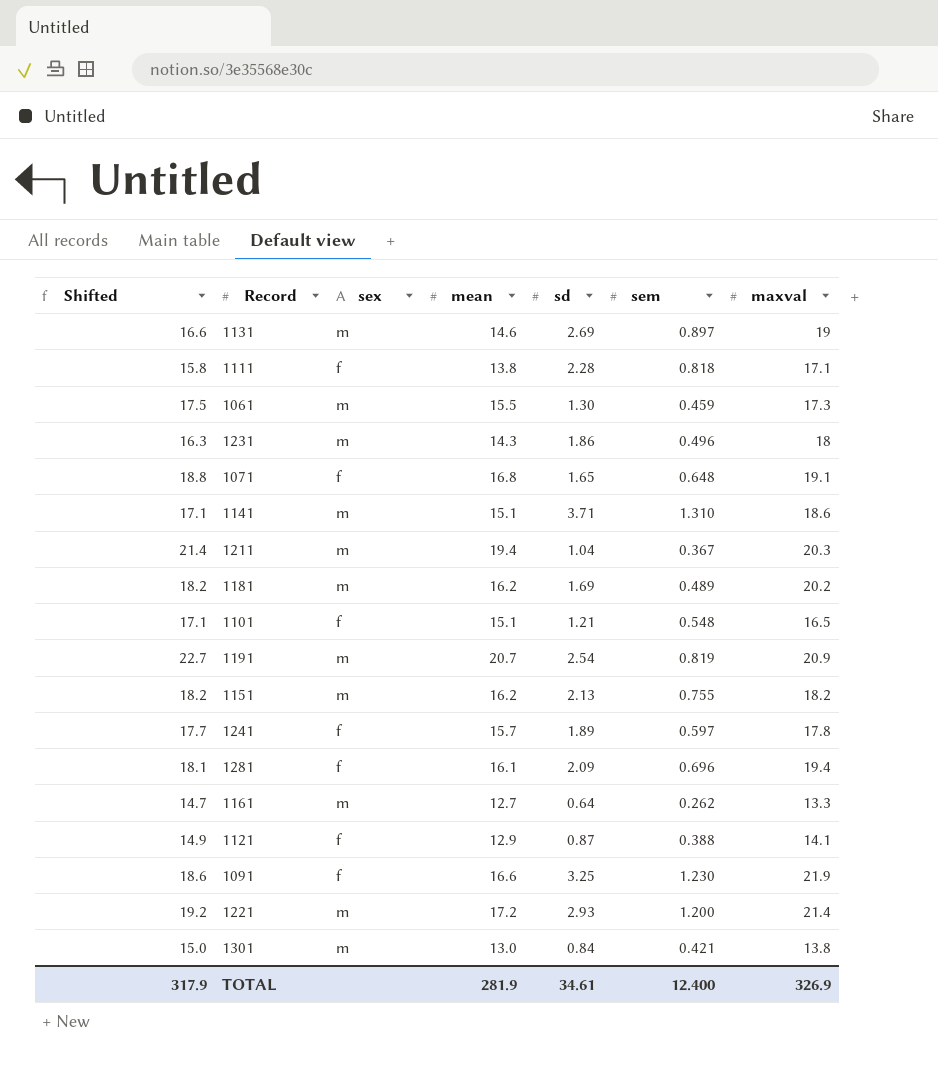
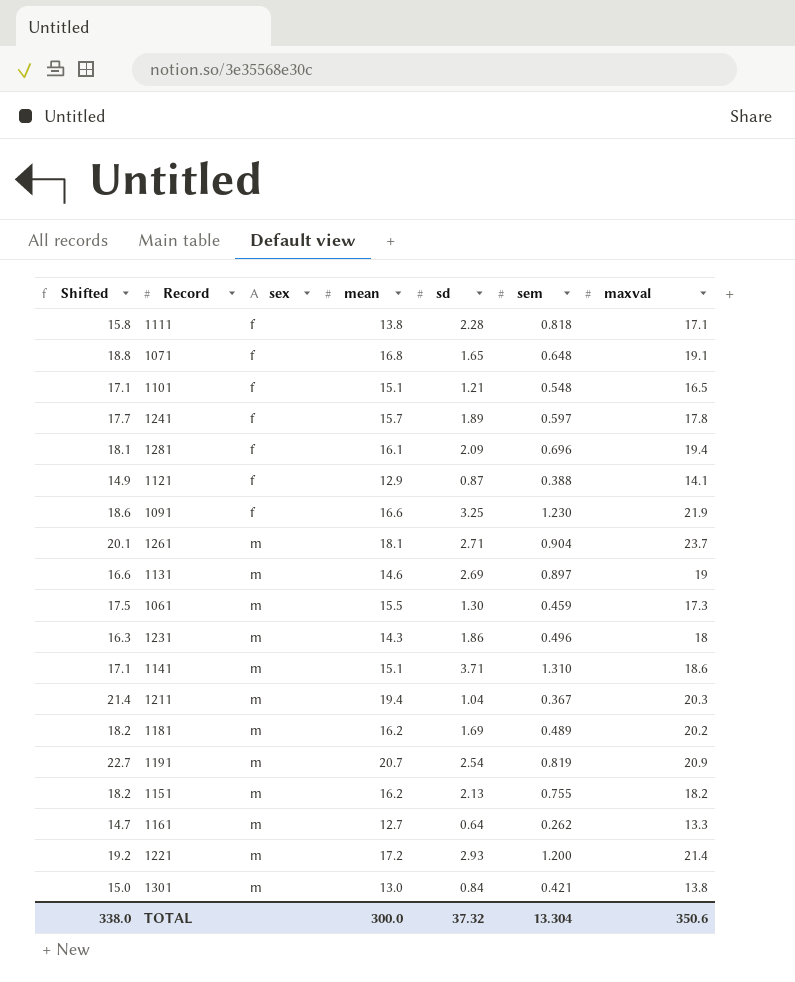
row order: none -> sex ascending
row 1261: none -> 20.1 | m | 18.1 | 2.71 | 0.904 | 23.7
TOTAL | Shifted: 317.9 -> 338.0
TOTAL | mean: 281.9 -> 300.0
TOTAL | sd: 34.61 -> 37.32
TOTAL | sem: 12.400 -> 13.304
TOTAL | maxval: 326.9 -> 350.6

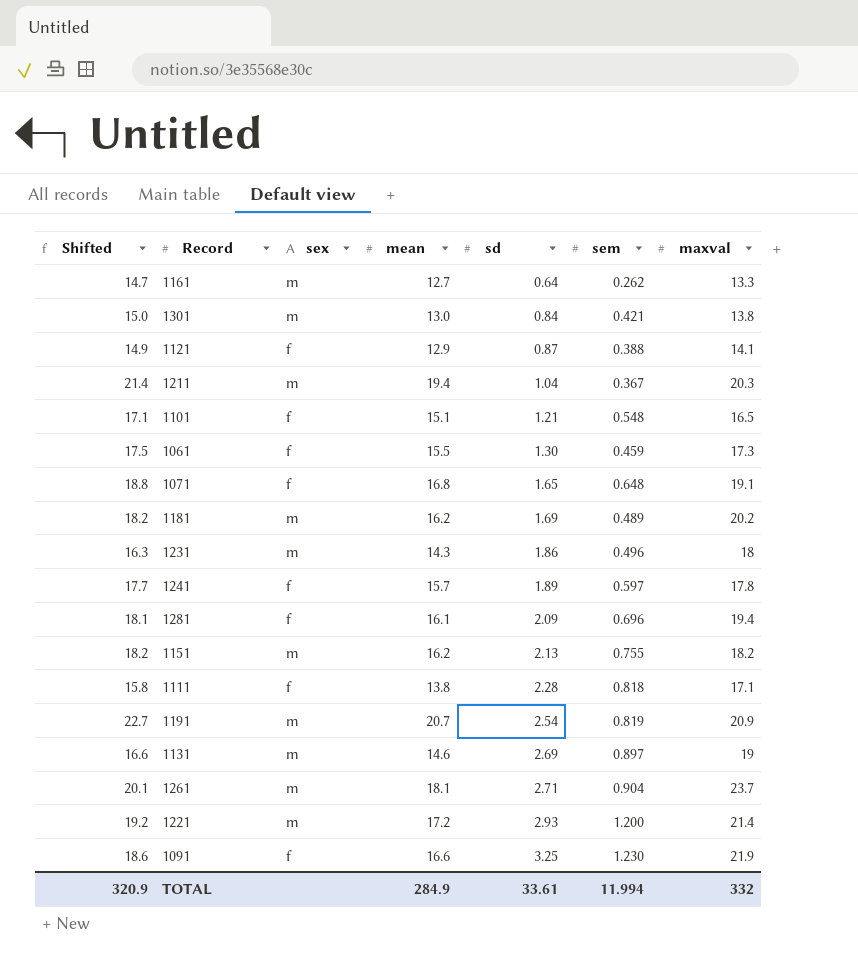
row order: sex ascending -> sd ascending
row 1141: 17.1 | m | 15.1 | 3.71 | 1.310 | 18.6 -> none
1061 | sex: m -> f
TOTAL | Shifted: 338.0 -> 320.9
TOTAL | mean: 300.0 -> 284.9
TOTAL | sd: 37.32 -> 33.61
TOTAL | sem: 13.304 -> 11.994
TOTAL | maxval: 350.6 -> 332

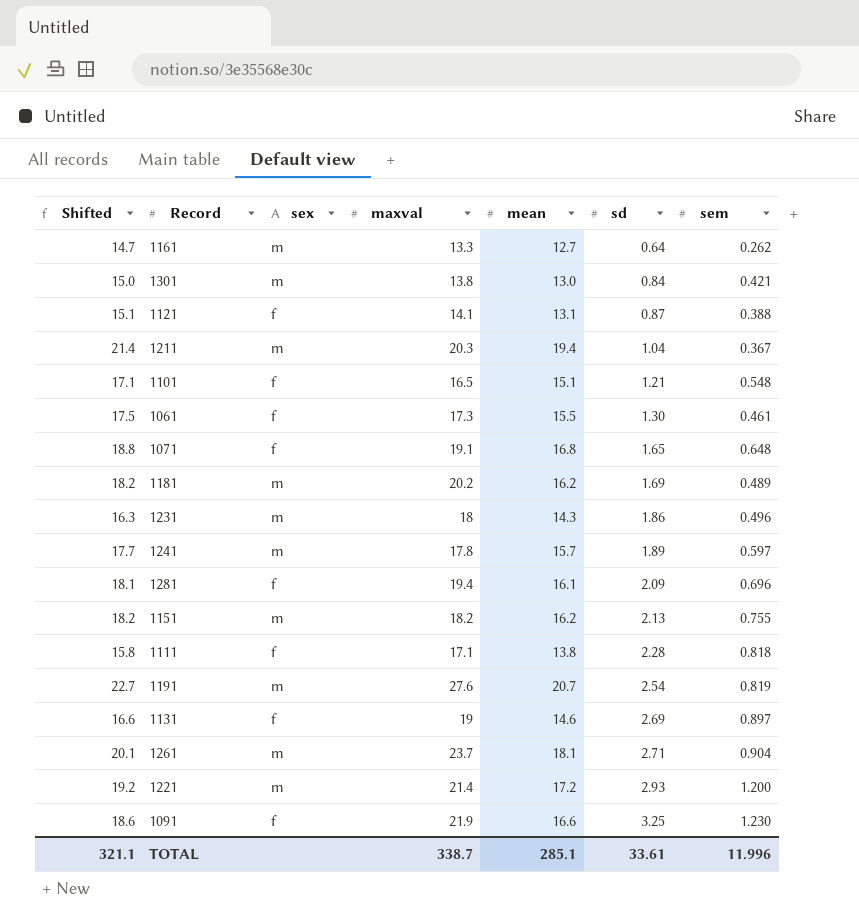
column maxval | position: 7 -> 4
1121 | Shifted: 14.9 -> 15.1
1121 | mean: 12.9 -> 13.1
1061 | sem: 0.459 -> 0.461
1241 | sex: f -> m
1191 | maxval: 20.9 -> 27.6
1131 | sex: m -> f
TOTAL | Shifted: 320.9 -> 321.1
TOTAL | maxval: 332 -> 338.7
TOTAL | mean: 284.9 -> 285.1
TOTAL | sem: 11.994 -> 11.996

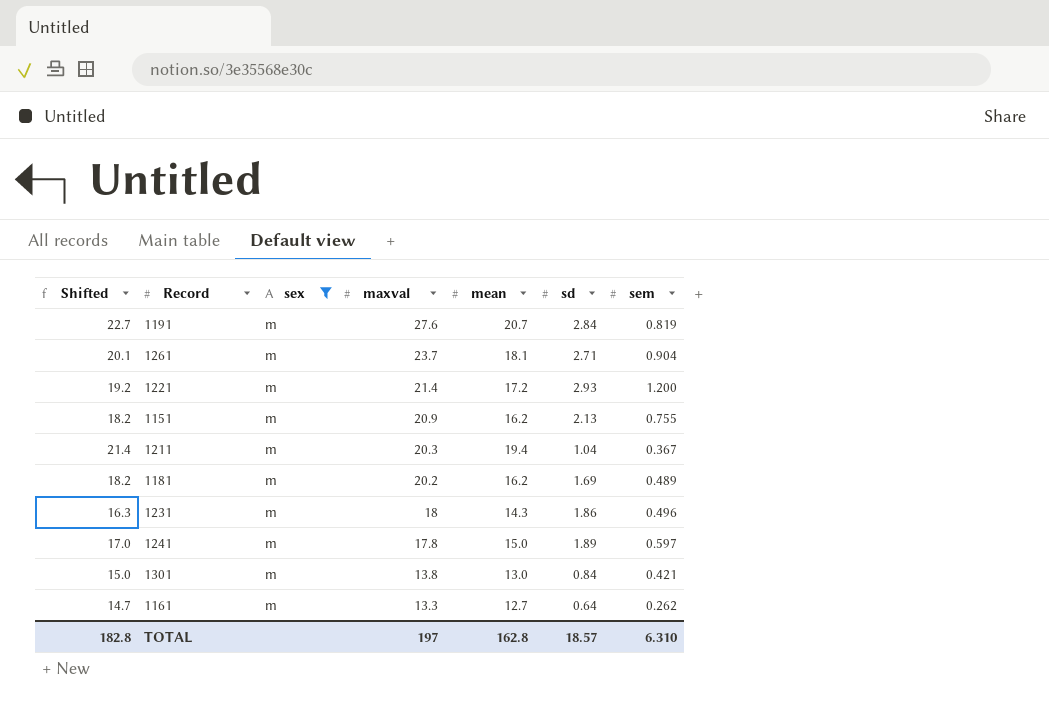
filter: none -> sex = m
row order: sd ascending -> maxval descending
1191 | sd: 2.54 -> 2.84
1151 | maxval: 18.2 -> 20.9
1241 | Shifted: 17.7 -> 17.0
1241 | mean: 15.7 -> 15.0
TOTAL | Shifted: 321.1 -> 182.8
TOTAL | maxval: 338.7 -> 197
TOTAL | mean: 285.1 -> 162.8
TOTAL | sd: 33.61 -> 18.57
TOTAL | sem: 11.996 -> 6.310

